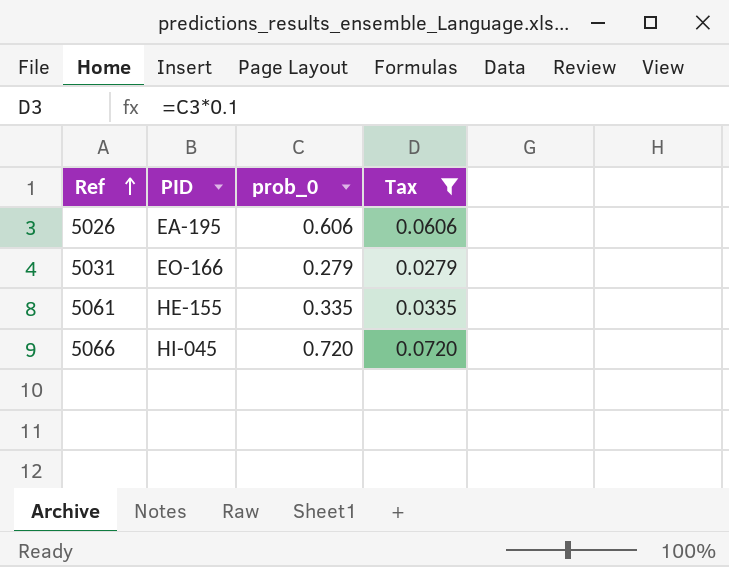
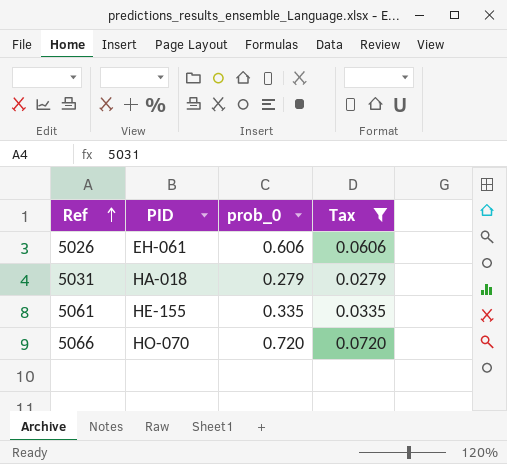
5026 | PID: EA-195 -> EH-061
5031 | PID: EO-166 -> HA-018
5066 | PID: HI-045 -> HO-070

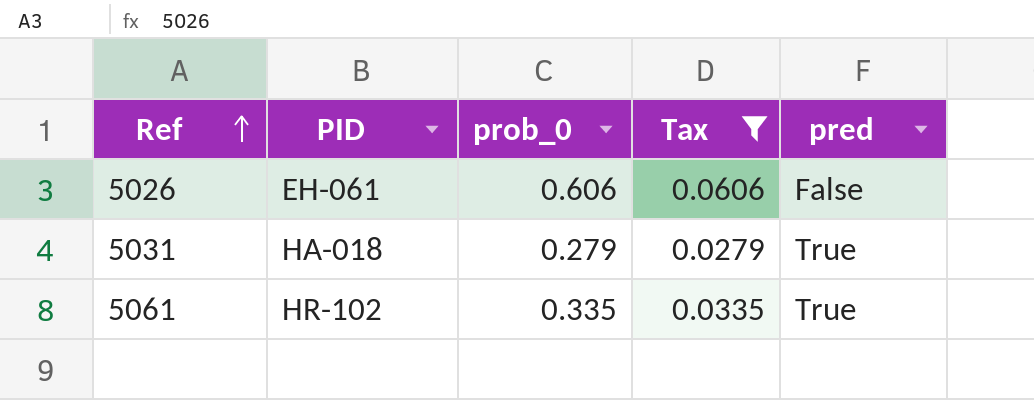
column pred | position: none -> 5
row 5066: HO-070 | 0.720 | 0.0720 -> none
5061 | PID: HE-155 -> HR-102

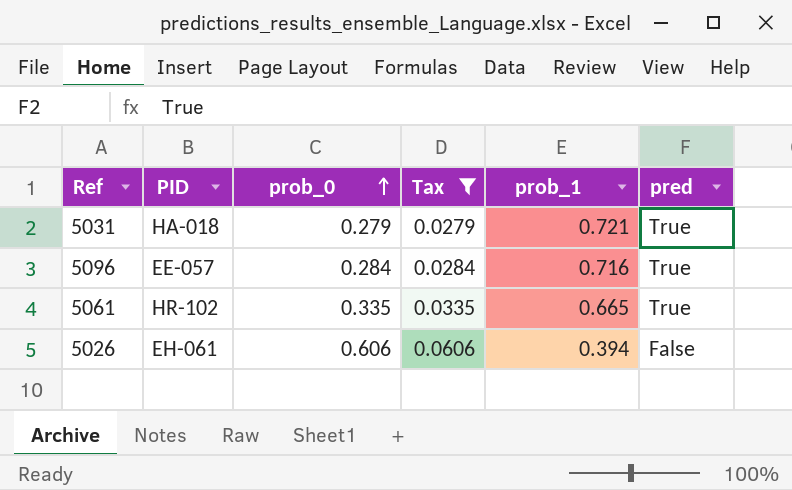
row order: Ref ascending -> prob_0 ascending
column prob_1 | position: none -> 5
row 5096: none -> EE-057 | 0.284 | 0.0284 | 0.716 | True

